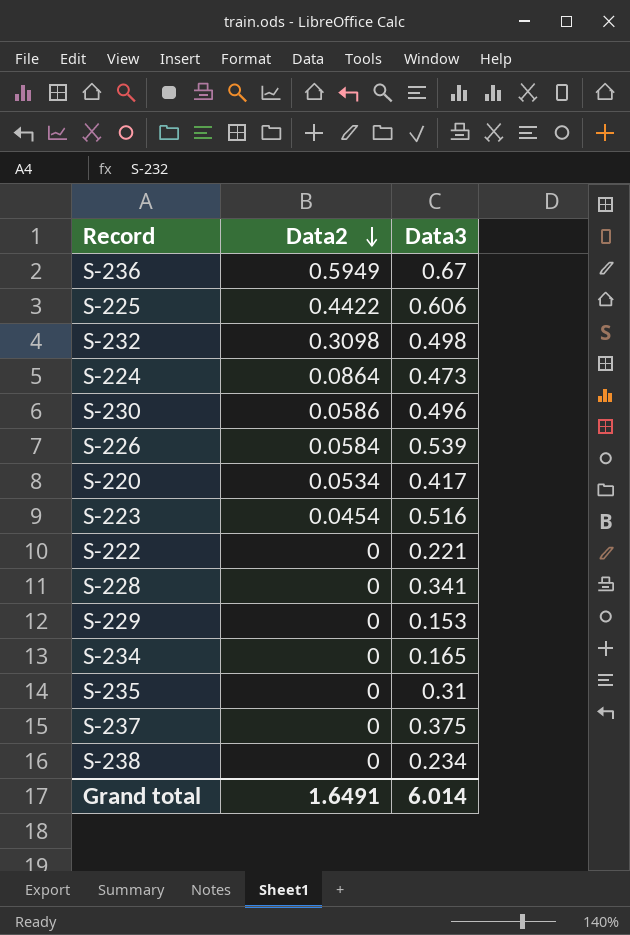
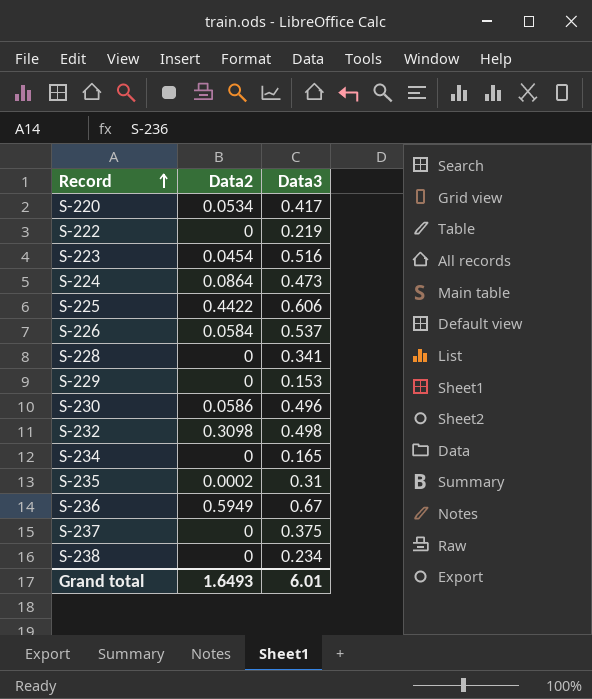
row order: Data2 descending -> Record ascending
S-222 | Data3: 0.221 -> 0.219
S-226 | Data3: 0.539 -> 0.537
S-235 | Data2: 0 -> 0.0002
Grand total | Data2: 1.6491 -> 1.6493
Grand total | Data3: 6.014 -> 6.01

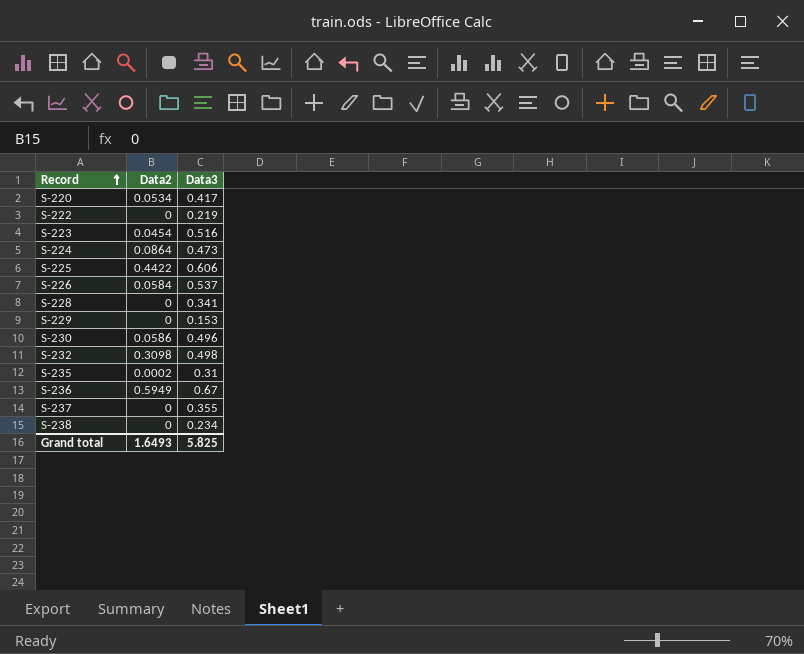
row S-234: 0 | 0.165 -> none
S-237 | Data3: 0.375 -> 0.355
Grand total | Data3: 6.01 -> 5.825

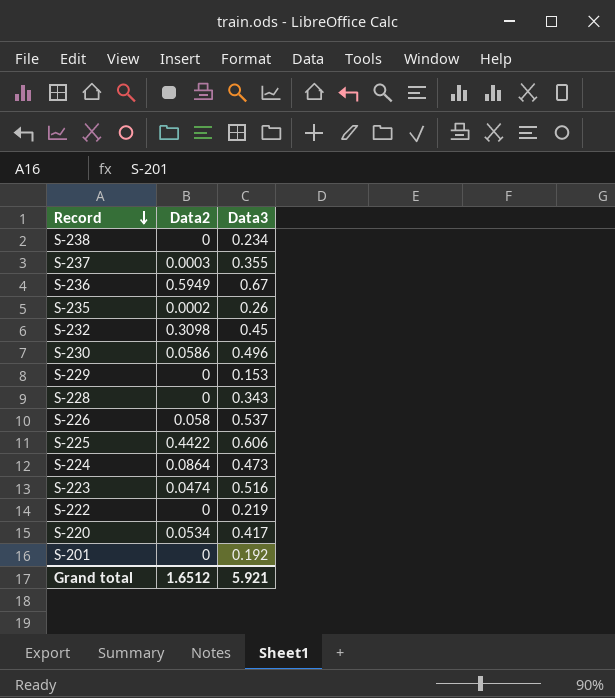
row order: Record ascending -> Record descending
S-237 | Data2: 0 -> 0.0003
S-235 | Data3: 0.31 -> 0.26
S-232 | Data3: 0.498 -> 0.45
S-228 | Data3: 0.341 -> 0.343
S-226 | Data2: 0.0584 -> 0.058
S-223 | Data2: 0.0454 -> 0.0474
row S-201: none -> 0 | 0.192
Grand total | Data2: 1.6493 -> 1.6512
Grand total | Data3: 5.825 -> 5.921

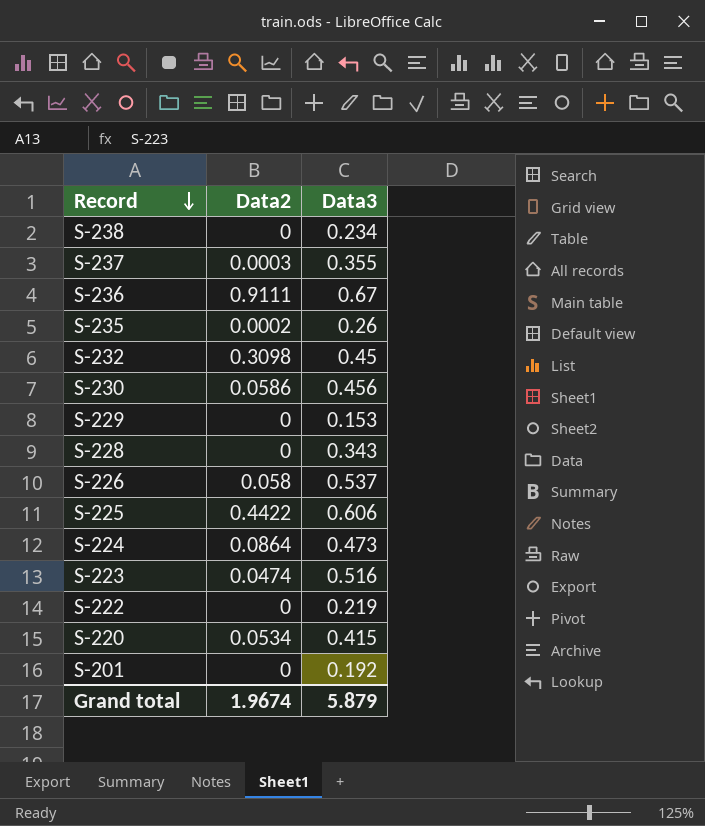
S-236 | Data2: 0.5949 -> 0.9111
S-230 | Data3: 0.496 -> 0.456
S-220 | Data3: 0.417 -> 0.415
Grand total | Data2: 1.6512 -> 1.9674
Grand total | Data3: 5.921 -> 5.879

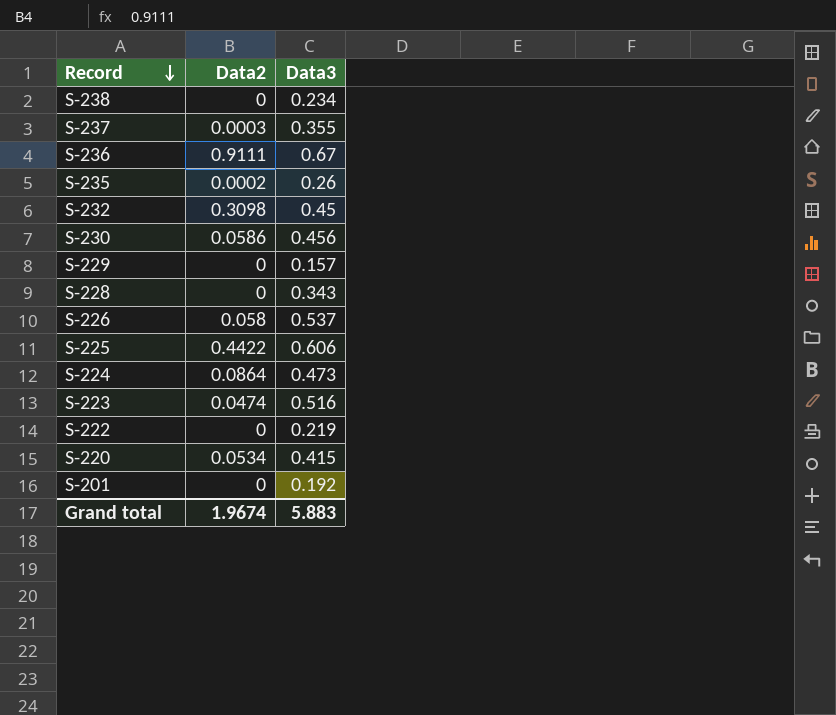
S-229 | Data3: 0.153 -> 0.157
Grand total | Data3: 5.879 -> 5.883

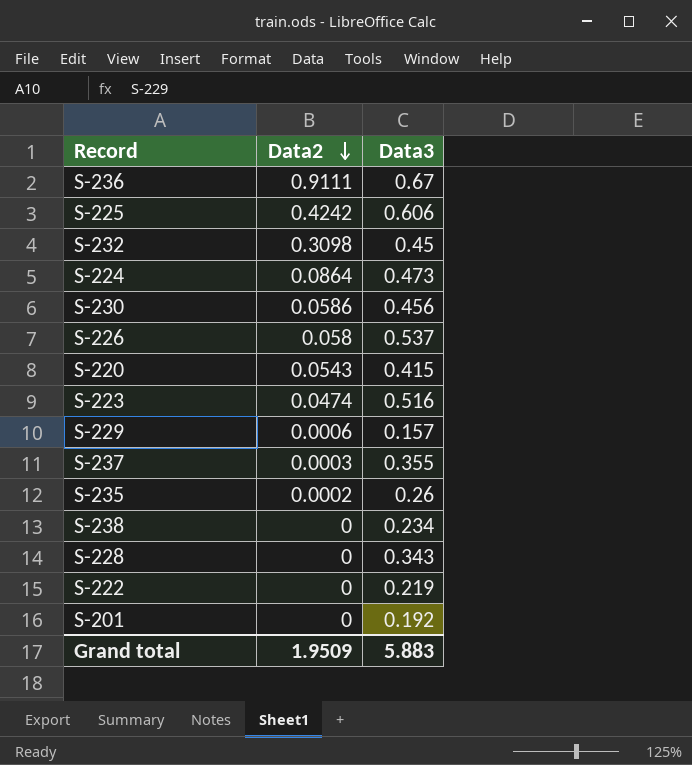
row order: Record descending -> Data2 descending
S-225 | Data2: 0.4422 -> 0.4242
S-220 | Data2: 0.0534 -> 0.0543
S-229 | Data2: 0 -> 0.0006
Grand total | Data2: 1.9674 -> 1.9509

